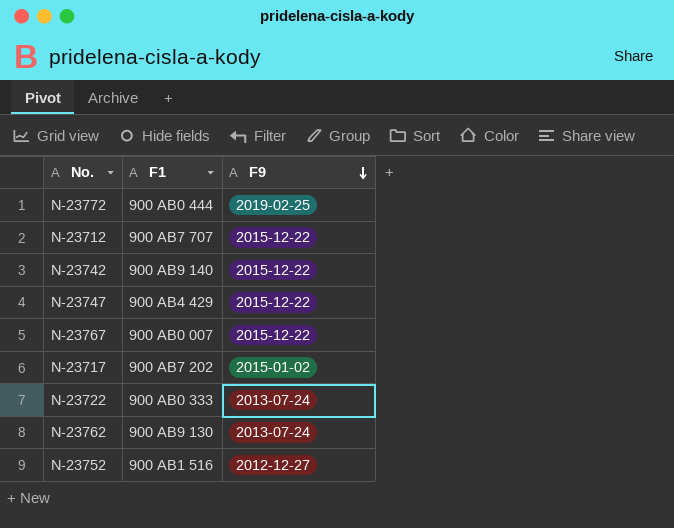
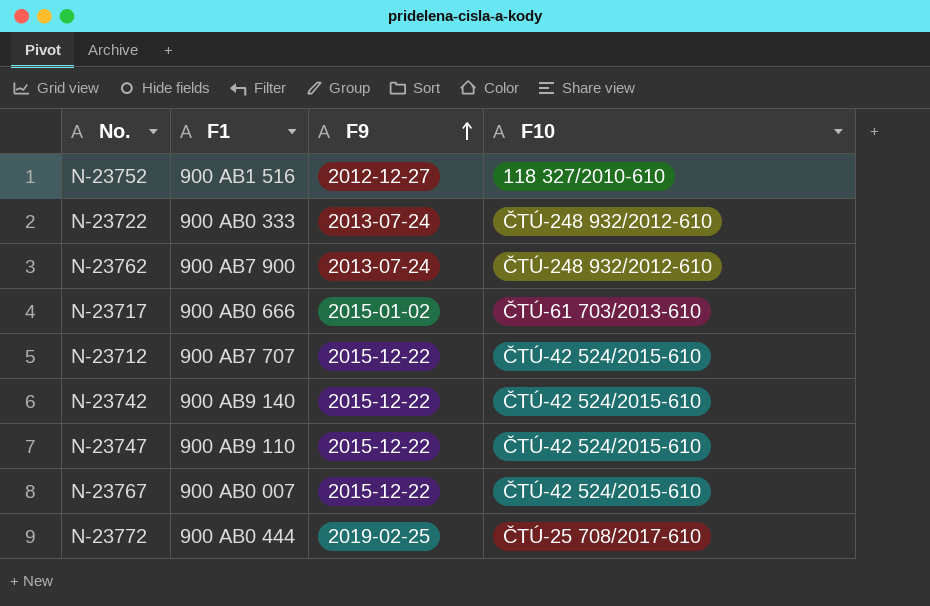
row order: F9 descending -> F9 ascending
column F10 | position: none -> 4
N-23762 | F1: 900 AB9 130 -> 900 AB7 900
N-23717 | F1: 900 AB7 202 -> 900 AB0 666
N-23747 | F1: 900 AB4 429 -> 900 AB9 110

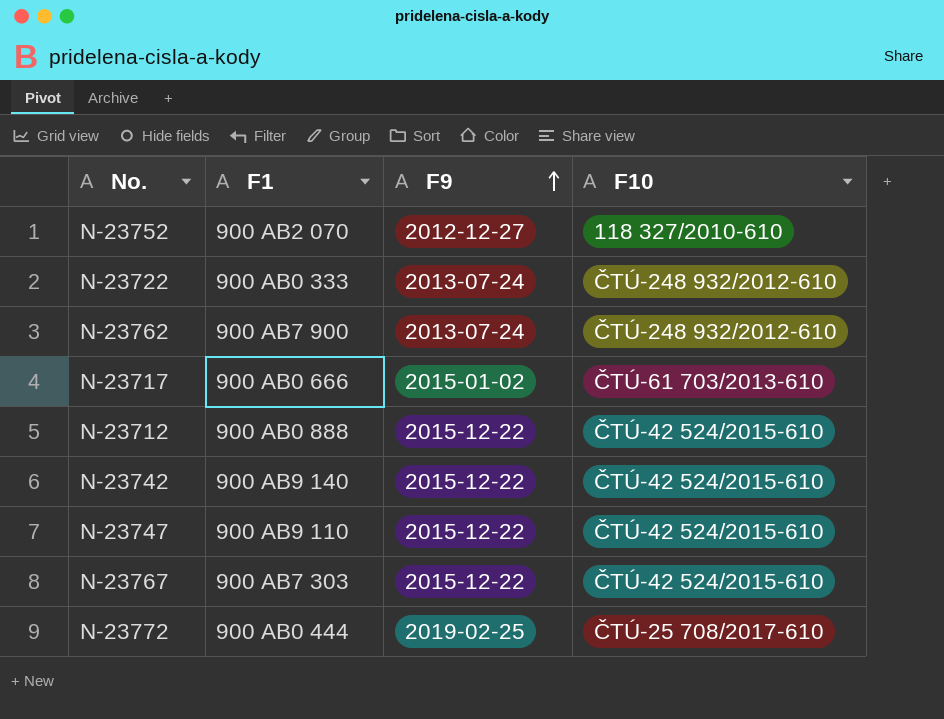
N-23752 | F1: 900 AB1 516 -> 900 AB2 070
N-23712 | F1: 900 AB7 707 -> 900 AB0 888
N-23767 | F1: 900 AB0 007 -> 900 AB7 303

